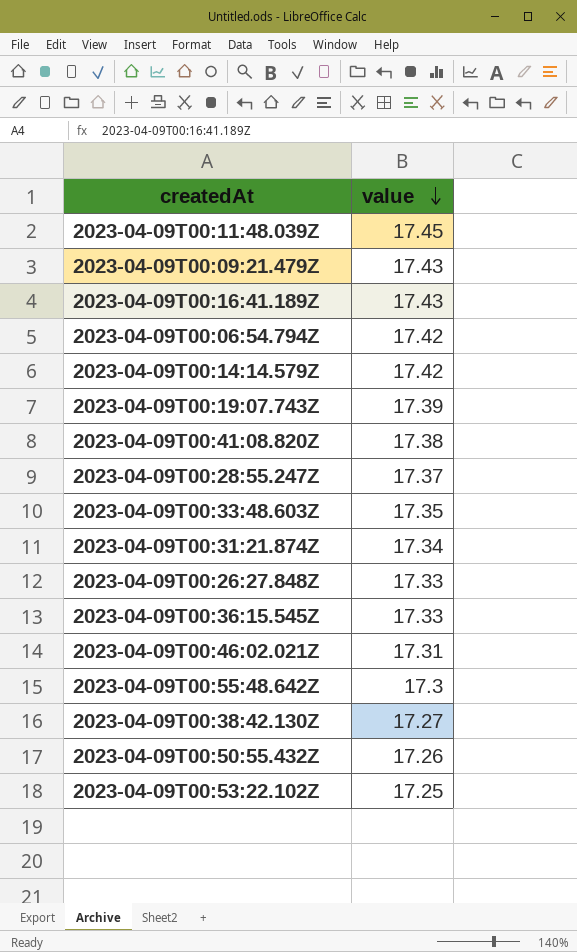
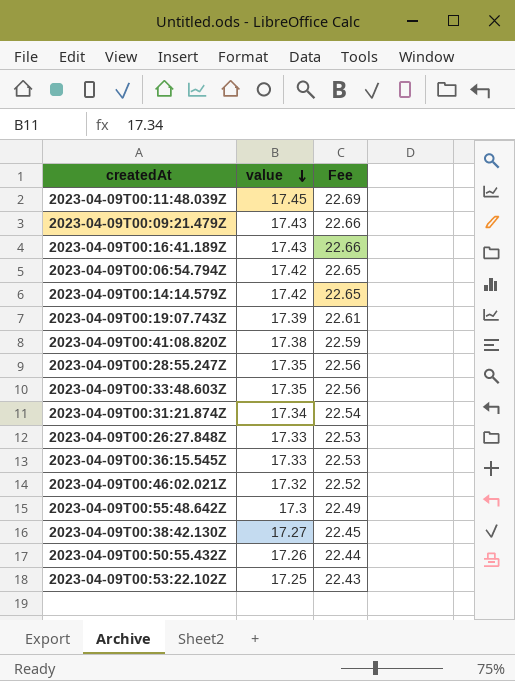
column Fee | formula: none -> [value] * 1.3
2023-04-09T00:28:55.247Z | value: 17.37 -> 17.35
2023-04-09T00:46:02.021Z | value: 17.31 -> 17.32

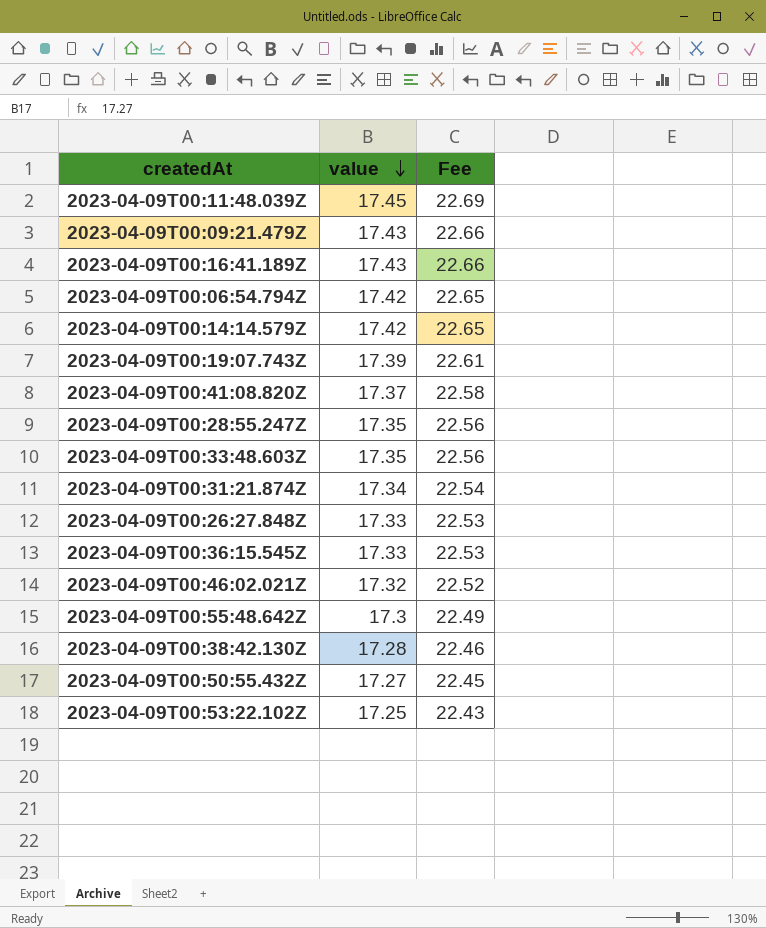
2023-04-09T00:41:08.820Z | value: 17.38 -> 17.37
2023-04-09T00:41:08.820Z | Fee: 22.59 -> 22.58
2023-04-09T00:38:42.130Z | value: 17.27 -> 17.28
2023-04-09T00:38:42.130Z | Fee: 22.45 -> 22.46
2023-04-09T00:50:55.432Z | value: 17.26 -> 17.27
2023-04-09T00:50:55.432Z | Fee: 22.44 -> 22.45

